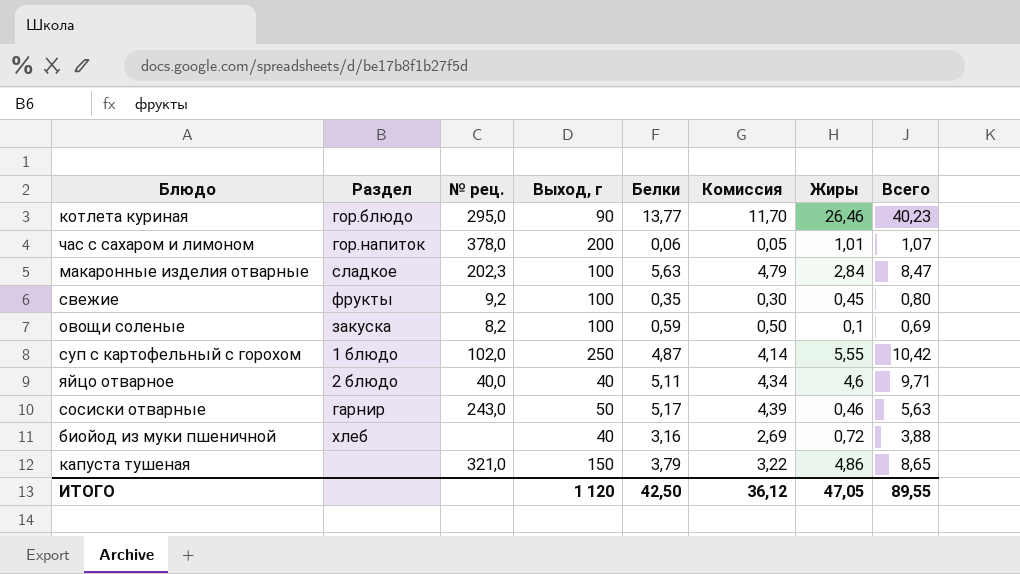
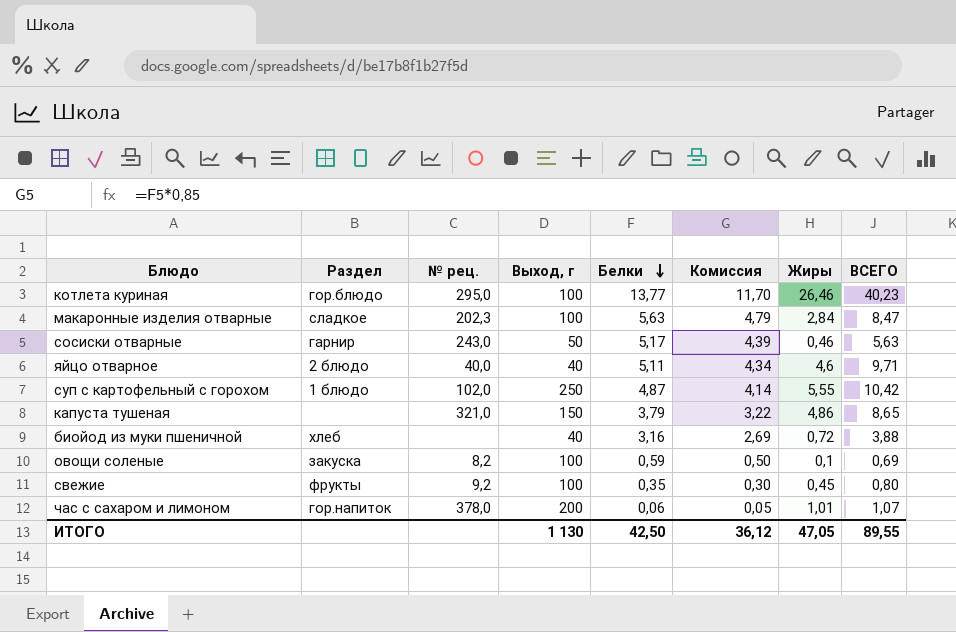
row order: none -> Белки descending
column name: Всего -> ВСЕГО
котлета куриная | Выход, г: 90 -> 100
ИТОГО | Выход, г: 1 120 -> 1 130

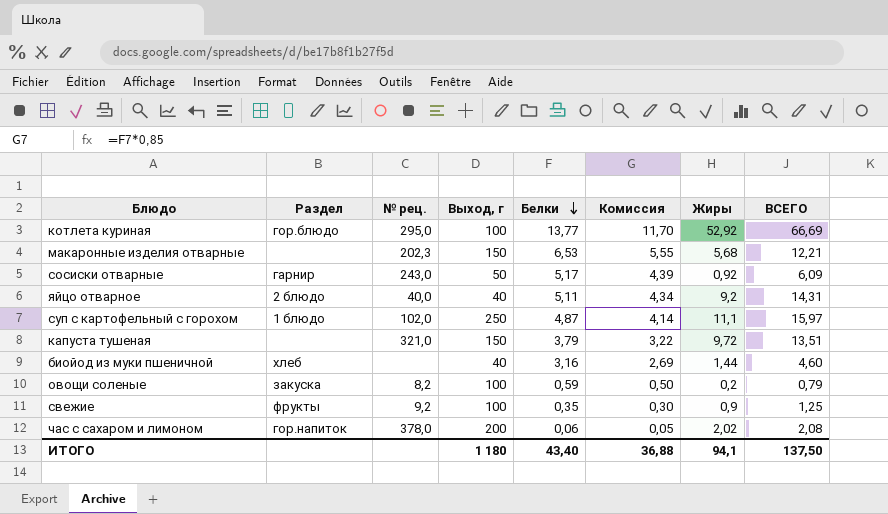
котлета куриная | Жиры: 26,46 -> 52,92
котлета куриная | ВСЕГО: 40,23 -> 66,69
макаронные изделия отварные | Раздел: сладкое -> none
макаронные изделия отварные | Выход, г: 100 -> 150
макаронные изделия отварные | Белки: 5,63 -> 6,53
макаронные изделия отварные | Комиссия: 4,79 -> 5,55
макаронные изделия отварные | Жиры: 2,84 -> 5,68
макаронные изделия отварные | ВСЕГО: 8,47 -> 12,21
сосиски отварные | Жиры: 0,46 -> 0,92
сосиски отварные | ВСЕГО: 5,63 -> 6,09
яйцо отварное | Жиры: 4,6 -> 9,2
яйцо отварное | ВСЕГО: 9,71 -> 14,31
суп с картофельный с горохом | Жиры: 5,55 -> 11,1
суп с картофельный с горохом | ВСЕГО: 10,42 -> 15,97
капуста тушеная | Жиры: 4,86 -> 9,72
капуста тушеная | ВСЕГО: 8,65 -> 13,51
биойод из муки пшеничной | Жиры: 0,72 -> 1,44
биойод из муки пшеничной | ВСЕГО: 3,88 -> 4,60
овощи соленые | Жиры: 0,1 -> 0,2
овощи соленые | ВСЕГО: 0,69 -> 0,79
свежие | Жиры: 0,45 -> 0,9
свежие | ВСЕГО: 0,80 -> 1,25
час с сахаром и лимоном | Жиры: 1,01 -> 2,02
час с сахаром и лимоном | ВСЕГО: 1,07 -> 2,08
ИТОГО | Выход, г: 1 130 -> 1 180
ИТОГО | Белки: 42,50 -> 43,40
ИТОГО | Комиссия: 36,12 -> 36,88
ИТОГО | Жиры: 47,05 -> 94,1
ИТОГО | ВСЕГО: 89,55 -> 137,50

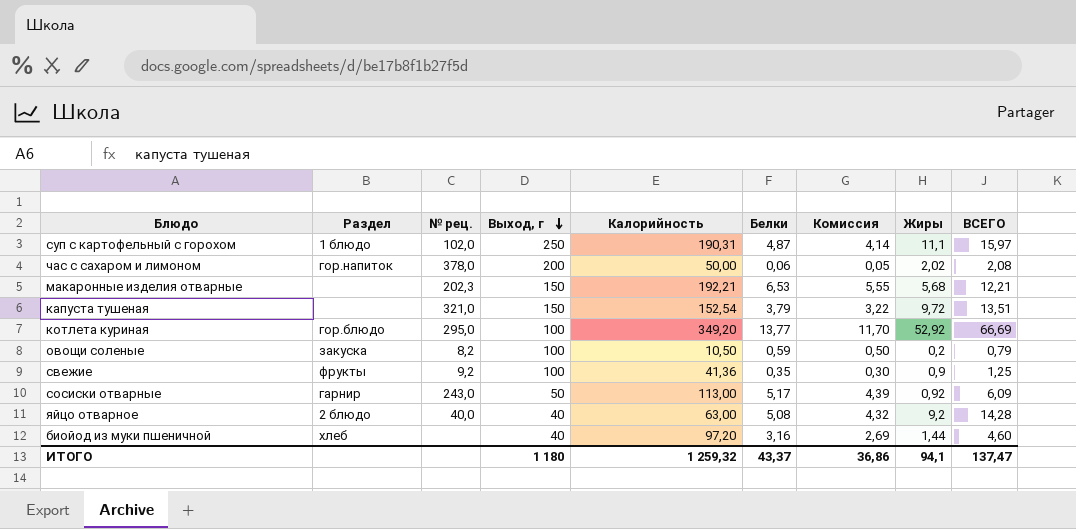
row order: Белки descending -> Выход, г descending
column Калорийность | position: none -> 5
яйцо отварное | Белки: 5,11 -> 5,08
яйцо отварное | Комиссия: 4,34 -> 4,32
яйцо отварное | ВСЕГО: 14,31 -> 14,28
ИТОГО | Белки: 43,40 -> 43,37
ИТОГО | Комиссия: 36,88 -> 36,86
ИТОГО | ВСЕГО: 137,50 -> 137,47

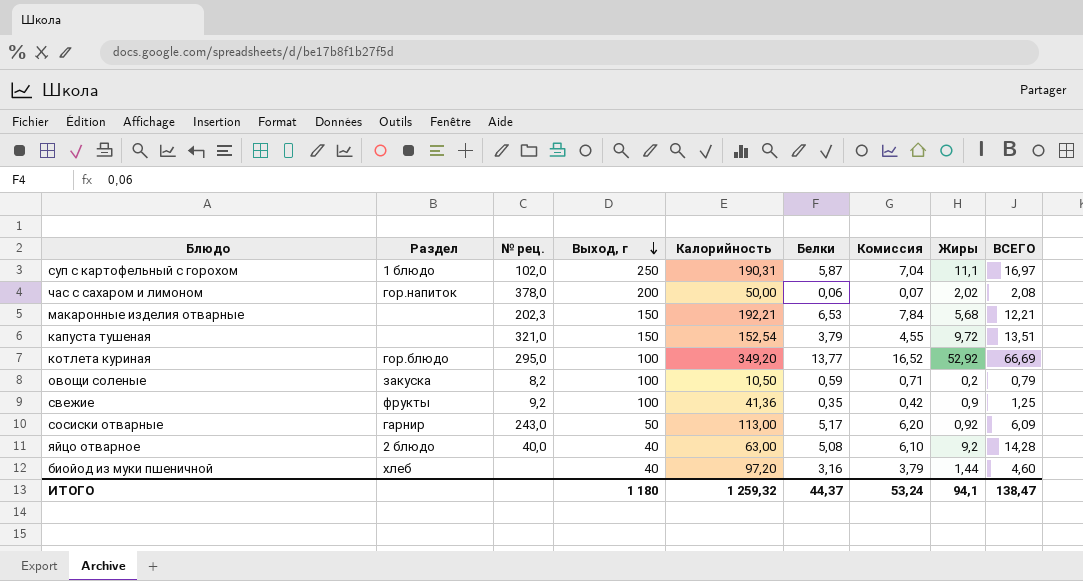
column Комиссия | formula: [Белки] * 0,85 -> [Белки] * 1,2
суп с картофельный с горохом | Белки: 4,87 -> 5,87
суп с картофельный с горохом | ВСЕГО: 15,97 -> 16,97
ИТОГО | Белки: 43,37 -> 44,37
ИТОГО | Комиссия: 36,86 -> 53,24
ИТОГО | ВСЕГО: 137,47 -> 138,47

